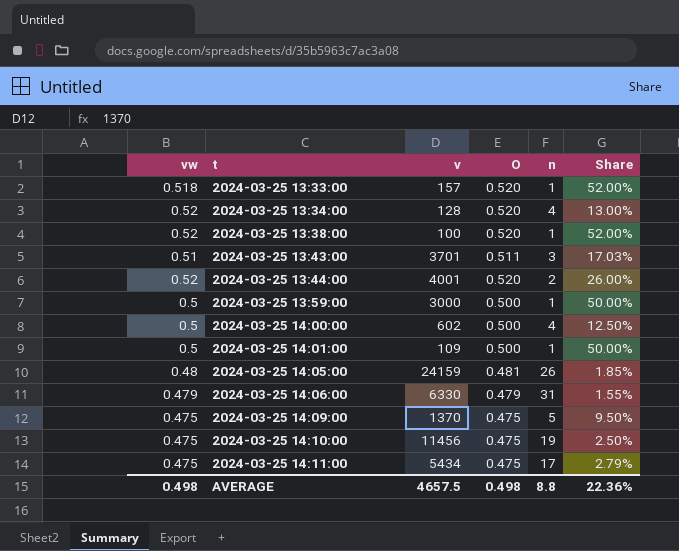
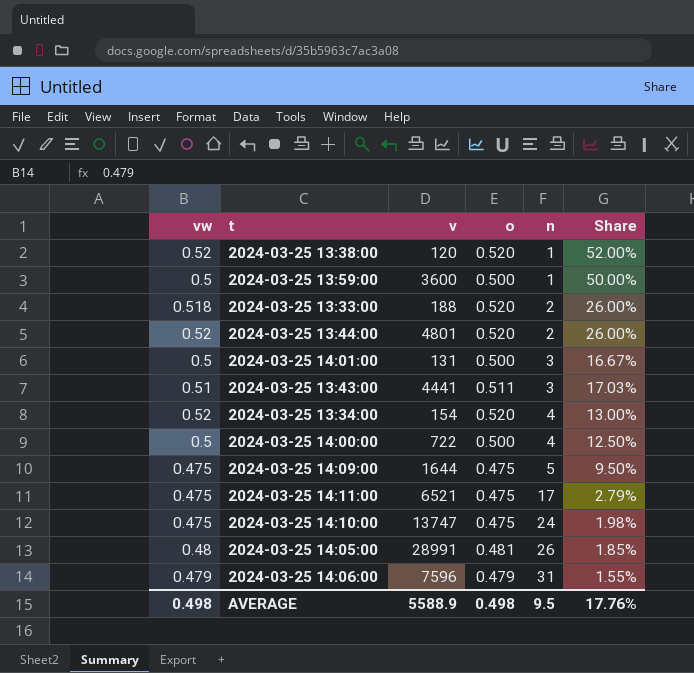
row order: t ascending -> n ascending
column name: O -> o
2024-03-25 13:38:00 | v: 100 -> 120
2024-03-25 13:59:00 | v: 3000 -> 3600
2024-03-25 13:33:00 | v: 157 -> 188
2024-03-25 13:33:00 | n: 1 -> 2
2024-03-25 13:33:00 | Share: 52.00% -> 26.00%
2024-03-25 13:44:00 | v: 4001 -> 4801
2024-03-25 14:01:00 | v: 109 -> 131
2024-03-25 14:01:00 | n: 1 -> 3
2024-03-25 14:01:00 | Share: 50.00% -> 16.67%
2024-03-25 13:43:00 | v: 3701 -> 4441
2024-03-25 13:34:00 | v: 128 -> 154
2024-03-25 14:00:00 | v: 602 -> 722
2024-03-25 14:09:00 | v: 1370 -> 1644
2024-03-25 14:11:00 | v: 5434 -> 6521
2024-03-25 14:10:00 | v: 11456 -> 13747
2024-03-25 14:10:00 | n: 19 -> 24
2024-03-25 14:10:00 | Share: 2.50% -> 1.98%
2024-03-25 14:05:00 | v: 24159 -> 28991
2024-03-25 14:06:00 | v: 6330 -> 7596
AVERAGE | v: 4657.5 -> 5588.9
AVERAGE | n: 8.8 -> 9.5
AVERAGE | Share: 22.36% -> 17.76%

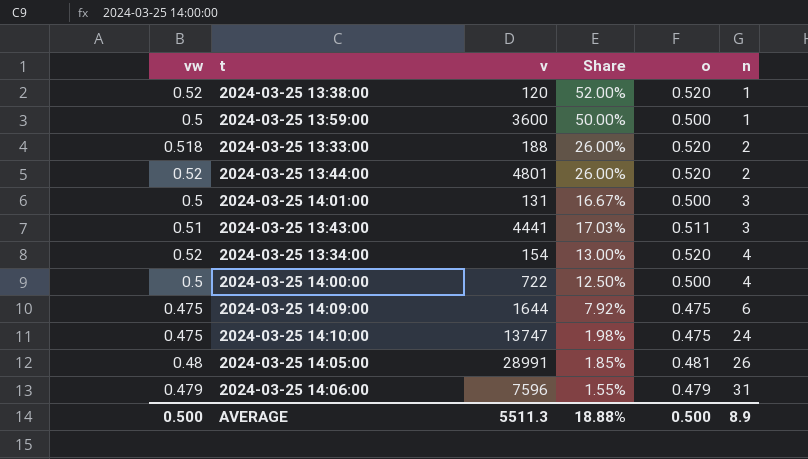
column Share | position: 6 -> 4
row 2024-03-25 14:11:00: 0.475 | 6521 | 0.475 | 17 | 2.79% -> none
2024-03-25 14:09:00 | Share: 9.50% -> 7.92%
2024-03-25 14:09:00 | n: 5 -> 6
AVERAGE | vw: 0.498 -> 0.500
AVERAGE | v: 5588.9 -> 5511.3
AVERAGE | Share: 17.76% -> 18.88%
AVERAGE | o: 0.498 -> 0.500
AVERAGE | n: 9.5 -> 8.9

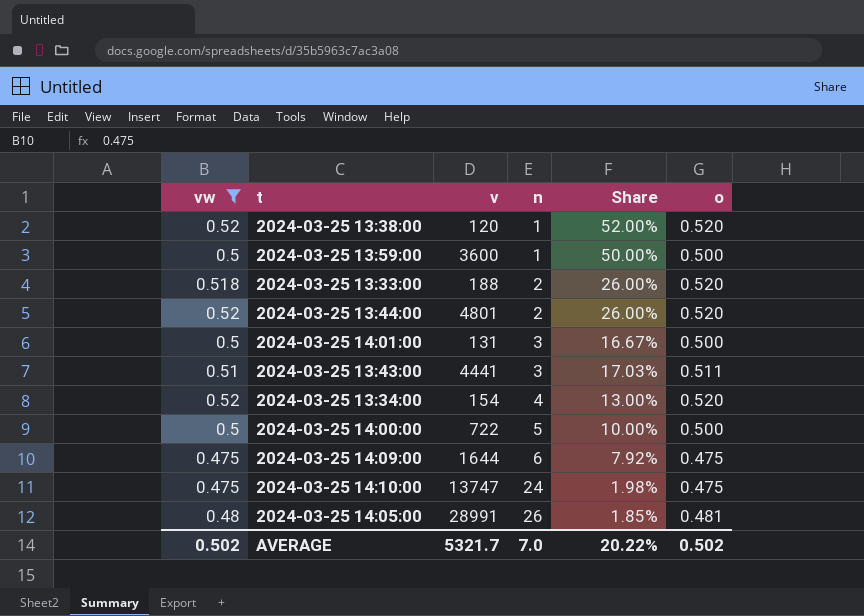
filter: none -> vw != 0.479
column n | position: 6 -> 4
2024-03-25 14:00:00 | n: 4 -> 5
2024-03-25 14:00:00 | Share: 12.50% -> 10.00%
AVERAGE | vw: 0.500 -> 0.502
AVERAGE | v: 5511.3 -> 5321.7
AVERAGE | n: 8.9 -> 7.0
AVERAGE | Share: 18.88% -> 20.22%
AVERAGE | o: 0.500 -> 0.502

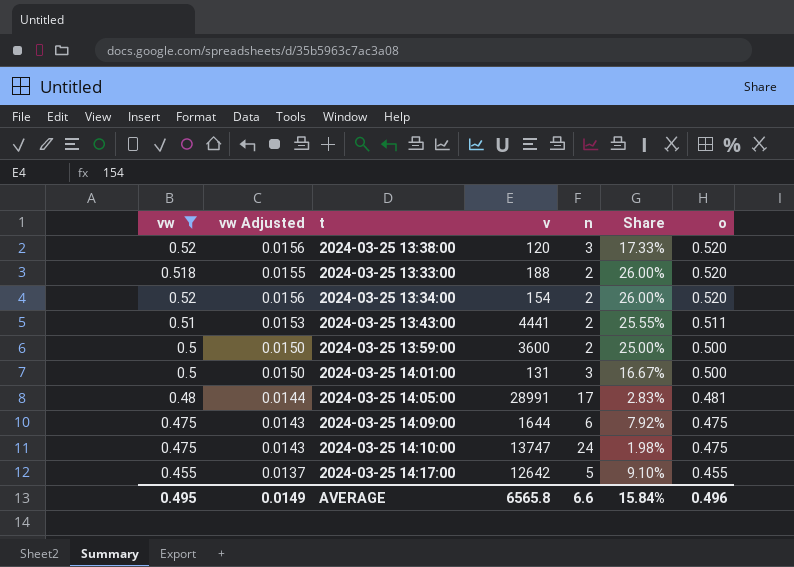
row order: n ascending -> o descending
column vw Adjusted | formula: none -> [vw] * 0.03
row 2024-03-25 13:44:00: 0.52 | 4801 | 2 | 26.00% | 0.520 -> none
row 2024-03-25 14:00:00: 0.5 | 722 | 5 | 10.00% | 0.500 -> none
2024-03-25 13:38:00 | n: 1 -> 3
2024-03-25 13:38:00 | Share: 52.00% -> 17.33%
2024-03-25 13:34:00 | n: 4 -> 2
2024-03-25 13:34:00 | Share: 13.00% -> 26.00%
2024-03-25 13:43:00 | n: 3 -> 2
2024-03-25 13:43:00 | Share: 17.03% -> 25.55%
2024-03-25 13:59:00 | n: 1 -> 2
2024-03-25 13:59:00 | Share: 50.00% -> 25.00%
2024-03-25 14:05:00 | n: 26 -> 17
2024-03-25 14:05:00 | Share: 1.85% -> 2.83%
row 2024-03-25 14:17:00: none -> 0.455 | 0.0137 | 12642 | 5 | 9.10% | 0.455
AVERAGE | vw: 0.502 -> 0.495
AVERAGE | v: 5321.7 -> 6565.8
AVERAGE | n: 7.0 -> 6.6
AVERAGE | Share: 20.22% -> 15.84%
AVERAGE | o: 0.502 -> 0.496

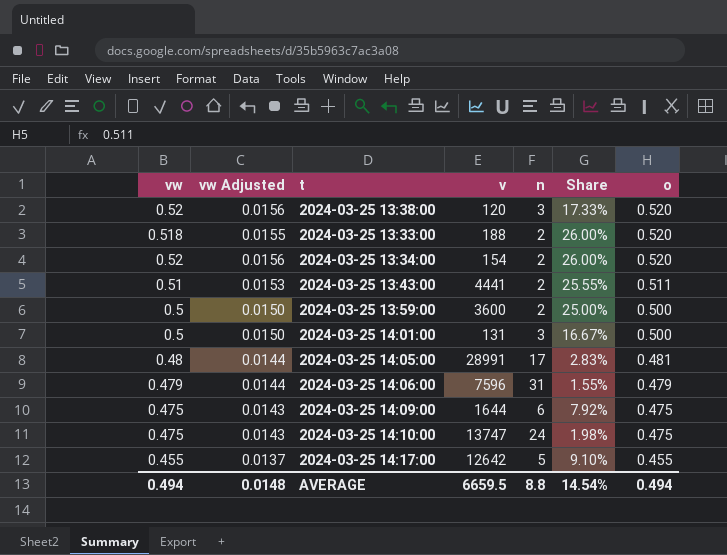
filter: vw != 0.479 -> none
AVERAGE | vw: 0.495 -> 0.494
AVERAGE | vw Adjusted: 0.0149 -> 0.0148
AVERAGE | v: 6565.8 -> 6659.5
AVERAGE | n: 6.6 -> 8.8
AVERAGE | Share: 15.84% -> 14.54%
AVERAGE | o: 0.496 -> 0.494

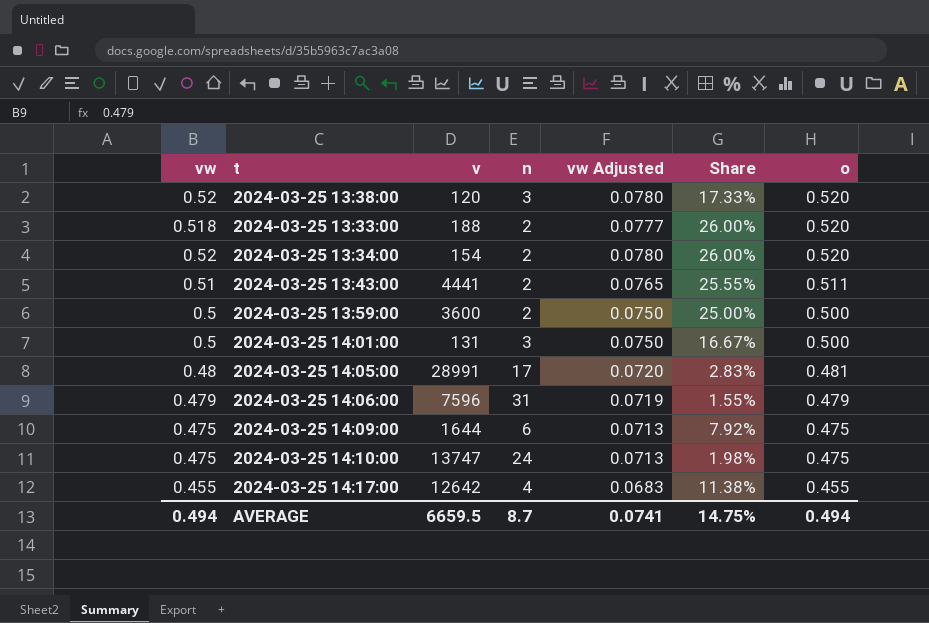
column vw Adjusted | formula: [vw] * 0.03 -> [vw] * 0.15
column vw Adjusted | position: 2 -> 5
2024-03-25 14:17:00 | n: 5 -> 4
2024-03-25 14:17:00 | Share: 9.10% -> 11.38%
AVERAGE | n: 8.8 -> 8.7
AVERAGE | vw Adjusted: 0.0148 -> 0.0741
AVERAGE | Share: 14.54% -> 14.75%

